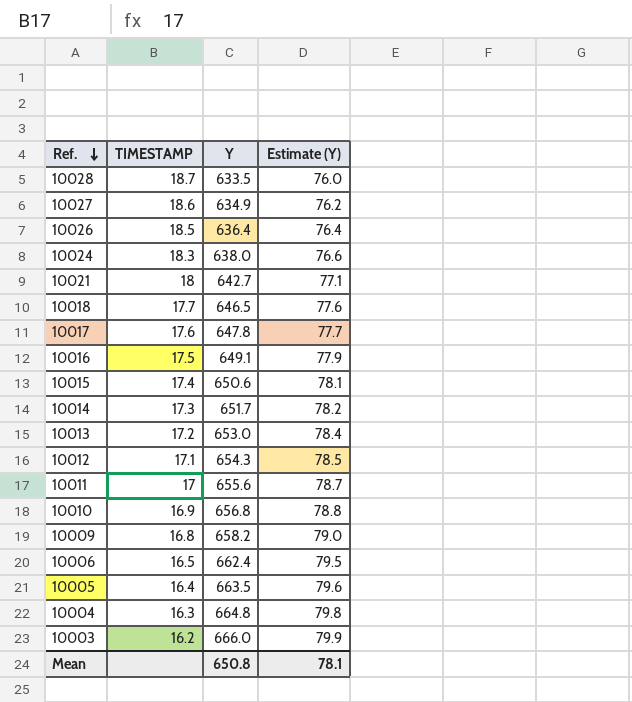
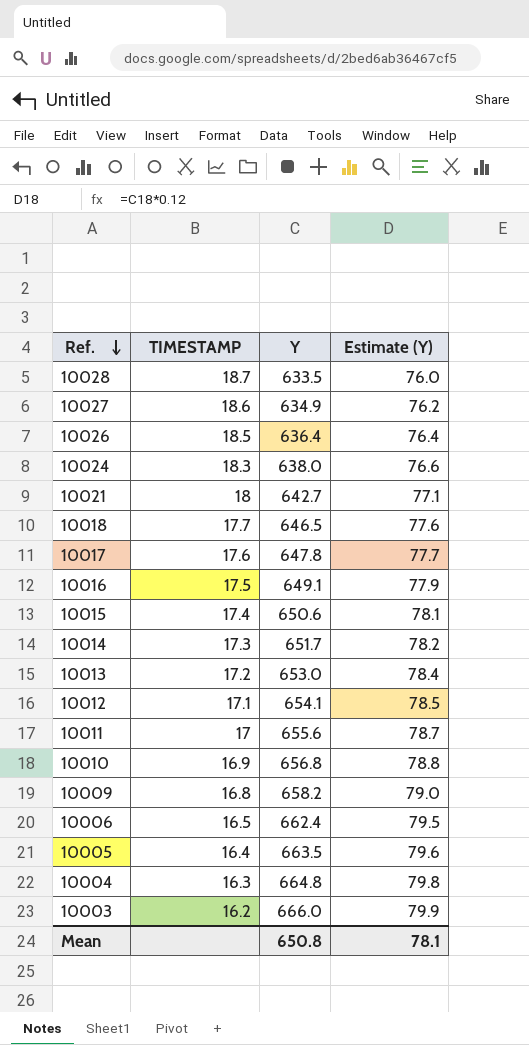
10012 | Y: 654.3 -> 654.1

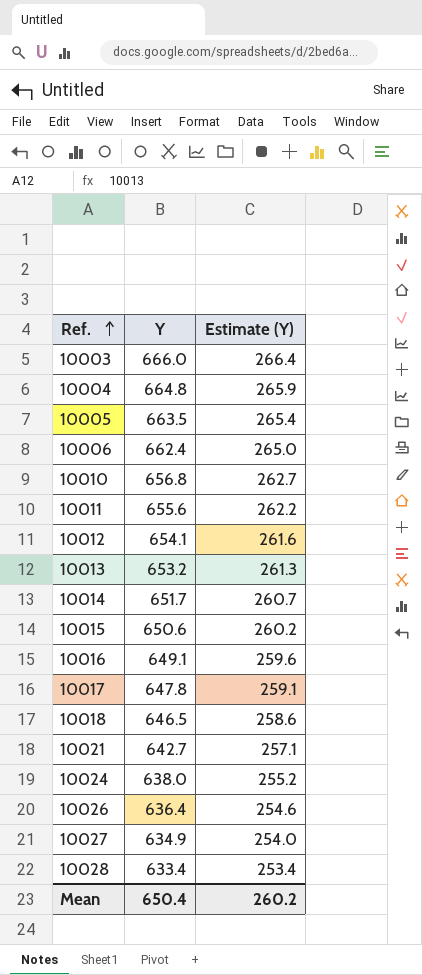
row order: Ref. descending -> Ref. ascending
column TIMESTAMP | position: 2 -> none
column Estimate (Y) | formula: [Y] * 0.12 -> [Y] * 0.4
row 10009: 16.8 | 658.2 | 79.0 -> none
10013 | Y: 653.0 -> 653.2
10028 | Y: 633.5 -> 633.4
Mean | Y: 650.8 -> 650.4
Mean | Estimate (Y): 78.1 -> 260.2

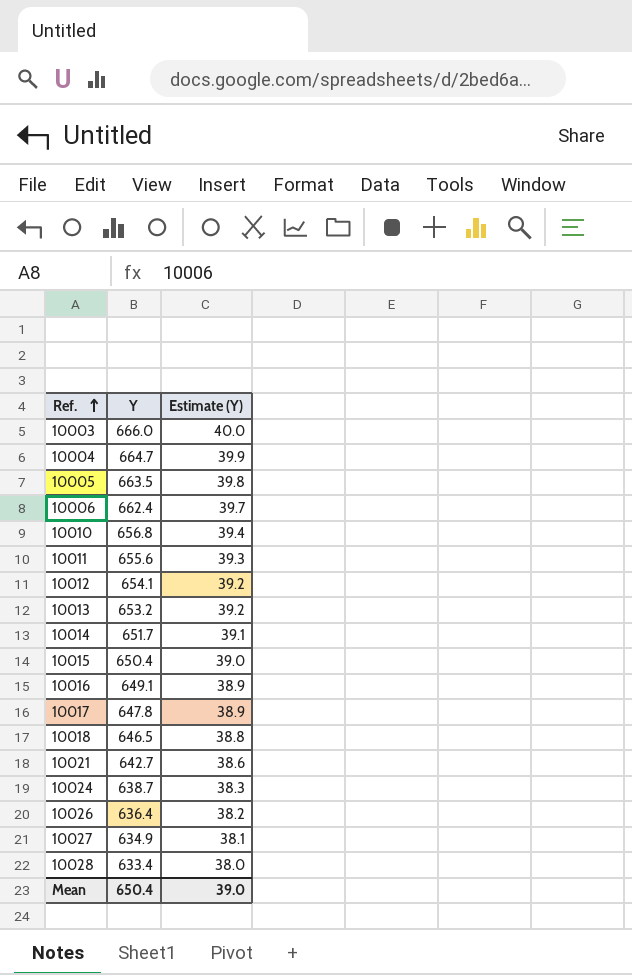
column Estimate (Y) | formula: [Y] * 0.4 -> [Y] * 0.06
10004 | Y: 664.8 -> 664.7
10015 | Y: 650.6 -> 650.4
10024 | Y: 638.0 -> 638.7
Mean | Estimate (Y): 260.2 -> 39.0

